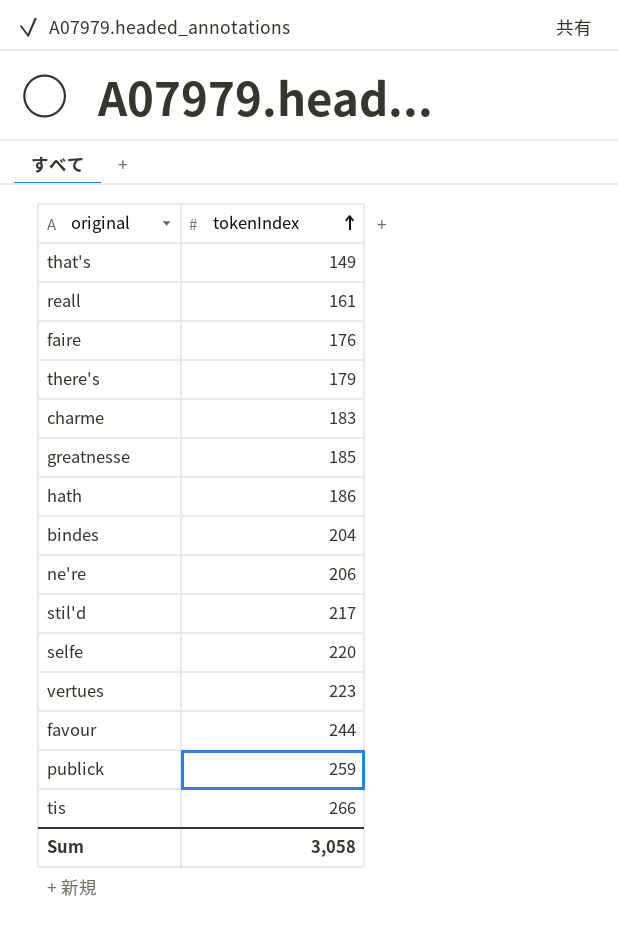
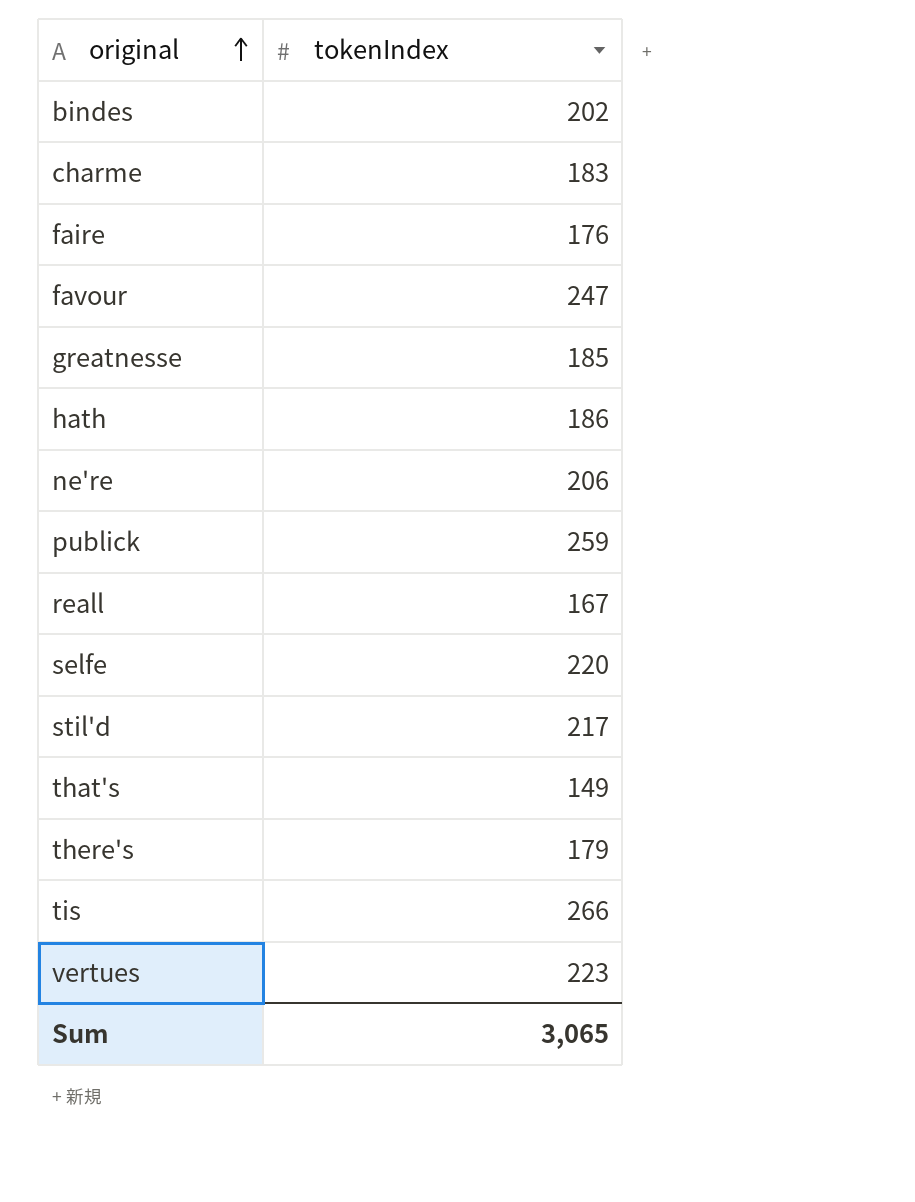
row order: tokenIndex ascending -> original ascending
bindes | tokenIndex: 204 -> 202
favour | tokenIndex: 244 -> 247
reall | tokenIndex: 161 -> 167
Sum | tokenIndex: 3,058 -> 3,065

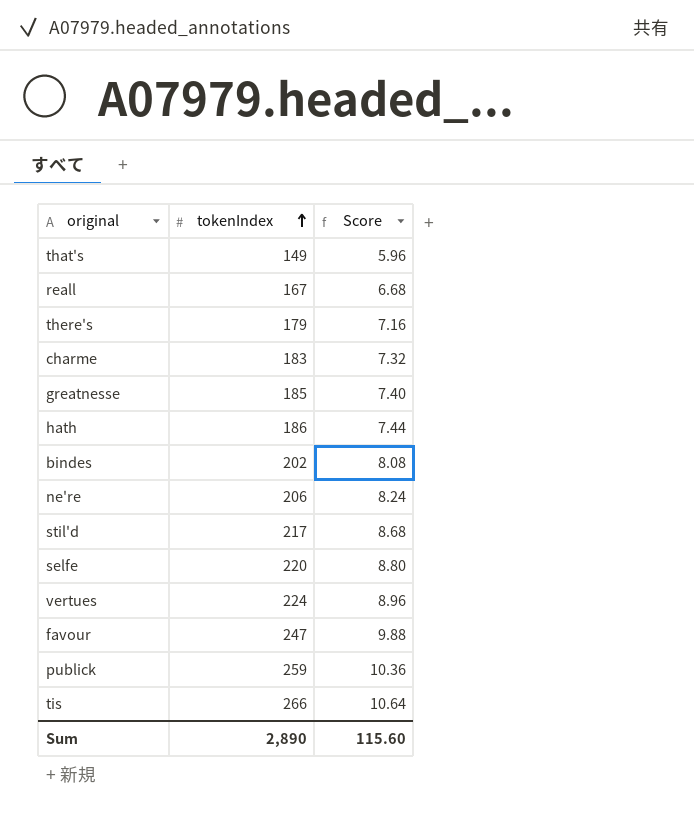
row order: original ascending -> tokenIndex ascending
column Score | formula: none -> [tokenIndex] * 0.04
row faire: 176 -> none
vertues | tokenIndex: 223 -> 224
Sum | tokenIndex: 3,065 -> 2,890

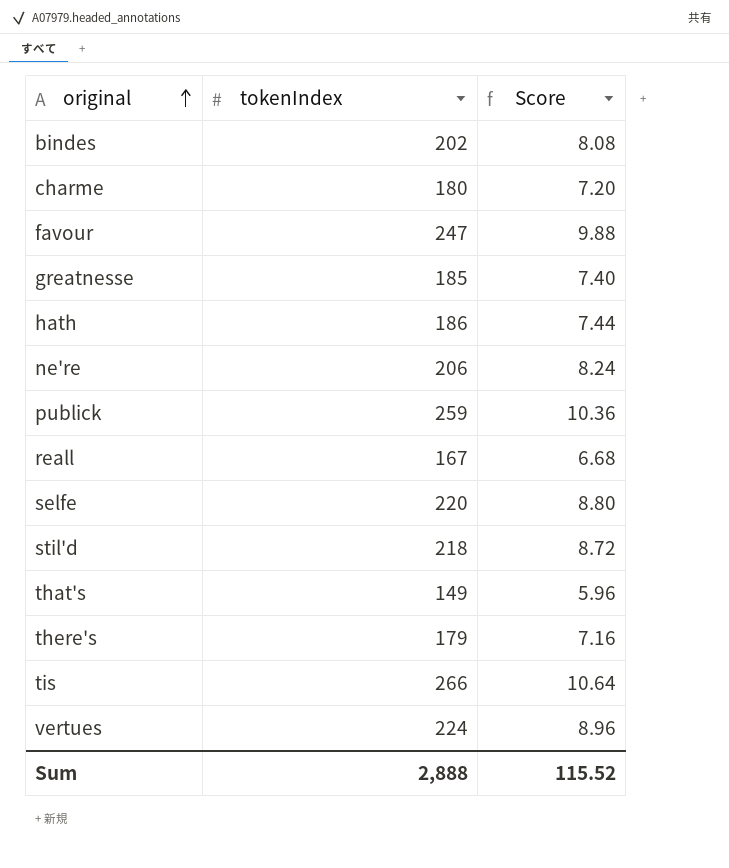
row order: tokenIndex ascending -> original ascending
charme | tokenIndex: 183 -> 180
charme | Score: 7.32 -> 7.20
stil'd | tokenIndex: 217 -> 218
stil'd | Score: 8.68 -> 8.72
Sum | tokenIndex: 2,890 -> 2,888
Sum | Score: 115.60 -> 115.52

